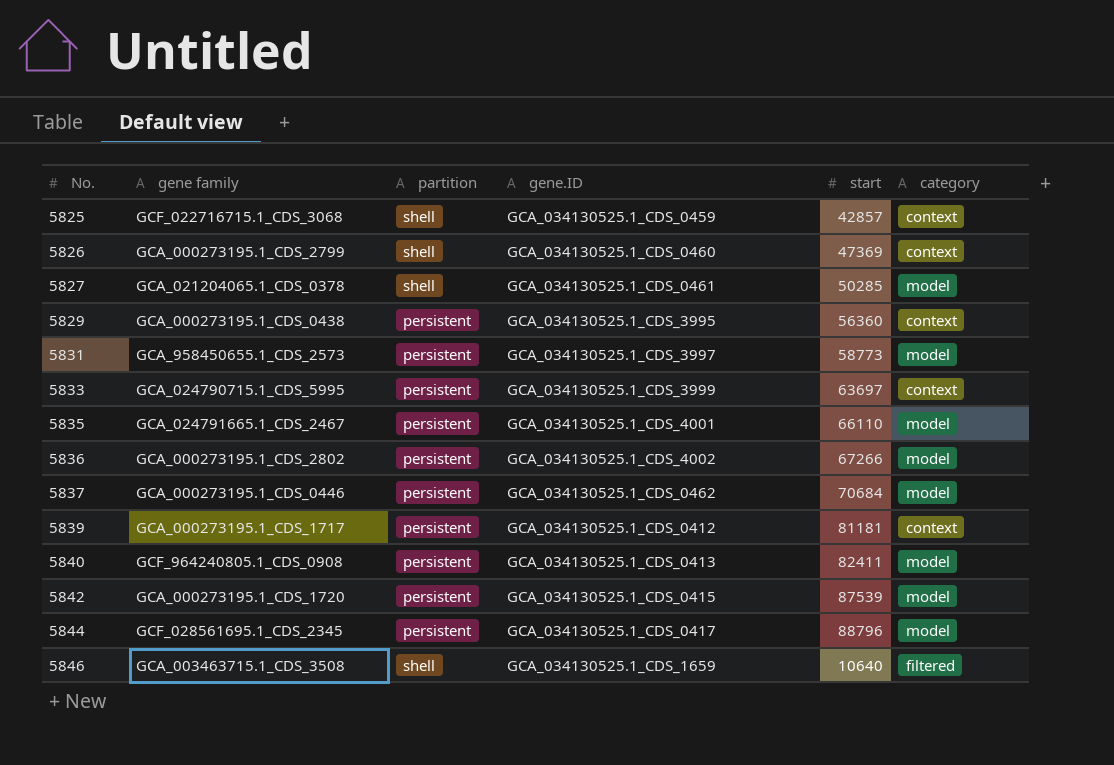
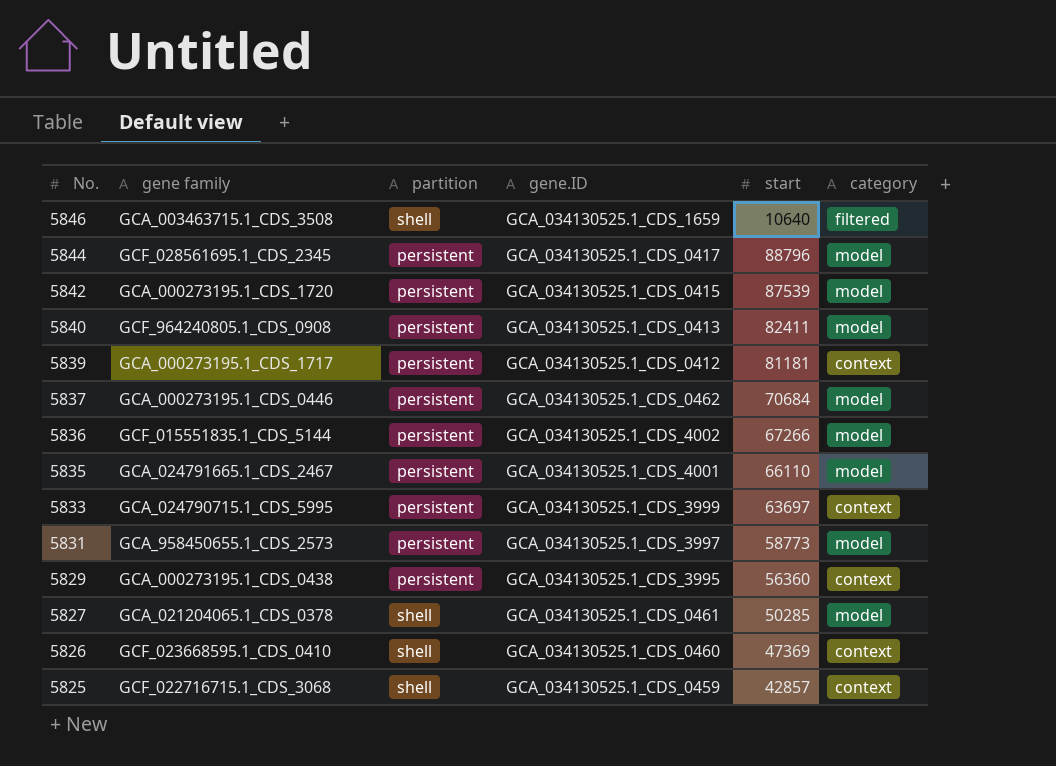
row order: No. ascending -> No. descending
5836 | gene family: GCA_000273195.1_CDS_2802 -> GCF_015551835.1_CDS_5144
5826 | gene family: GCA_000273195.1_CDS_2799 -> GCF_023668595.1_CDS_0410

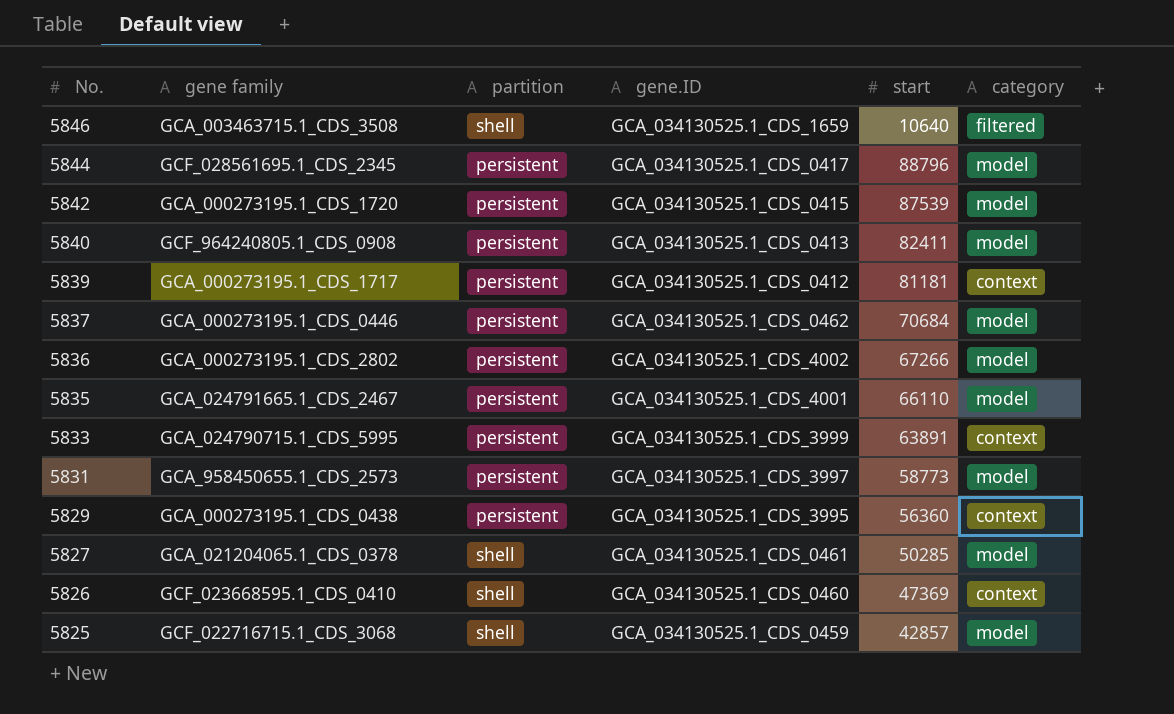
5836 | gene family: GCF_015551835.1_CDS_5144 -> GCA_000273195.1_CDS_2802
5833 | start: 63697 -> 63891
5825 | category: context -> model

